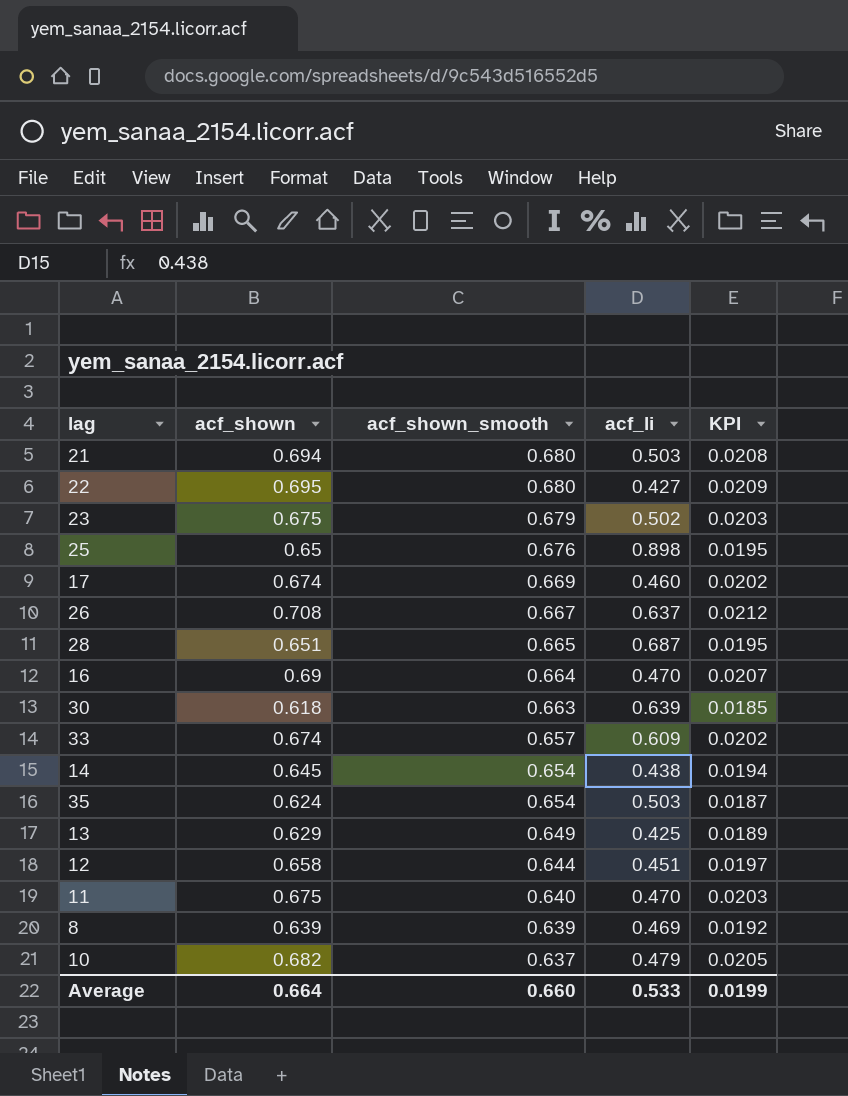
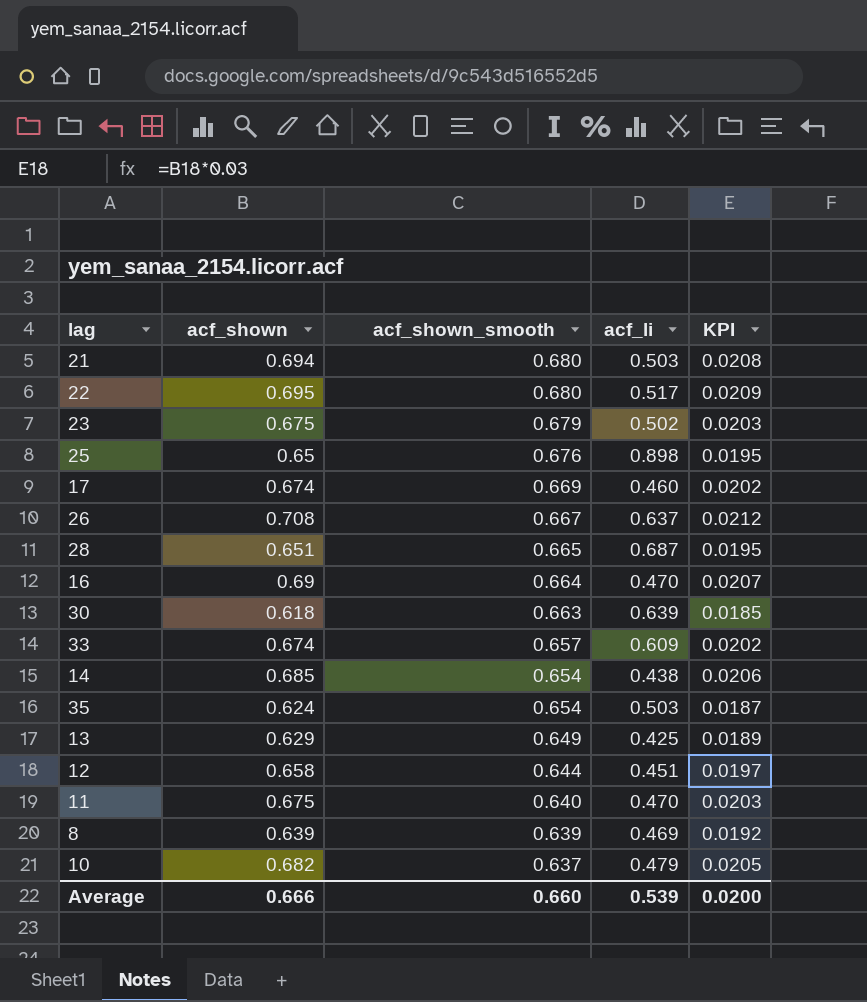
22 | acf_li: 0.427 -> 0.517
14 | acf_shown: 0.645 -> 0.685
14 | KPI: 0.0194 -> 0.0206
Average | acf_shown: 0.664 -> 0.666
Average | acf_li: 0.533 -> 0.539
Average | KPI: 0.0199 -> 0.0200

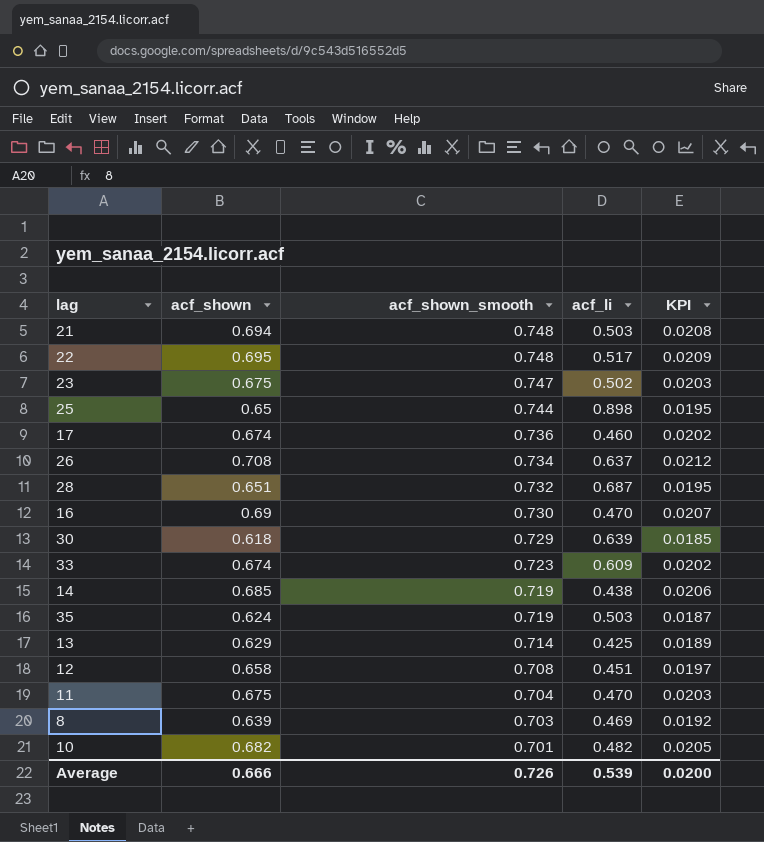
21 | acf_shown_smooth: 0.680 -> 0.748
22 | acf_shown_smooth: 0.680 -> 0.748
23 | acf_shown_smooth: 0.679 -> 0.747
25 | acf_shown_smooth: 0.676 -> 0.744
17 | acf_shown_smooth: 0.669 -> 0.736
26 | acf_shown_smooth: 0.667 -> 0.734
28 | acf_shown_smooth: 0.665 -> 0.732
16 | acf_shown_smooth: 0.664 -> 0.730
30 | acf_shown_smooth: 0.663 -> 0.729
33 | acf_shown_smooth: 0.657 -> 0.723
14 | acf_shown_smooth: 0.654 -> 0.719
35 | acf_shown_smooth: 0.654 -> 0.719
13 | acf_shown_smooth: 0.649 -> 0.714
12 | acf_shown_smooth: 0.644 -> 0.708
11 | acf_shown_smooth: 0.640 -> 0.704
8 | acf_shown_smooth: 0.639 -> 0.703
10 | acf_shown_smooth: 0.637 -> 0.701
10 | acf_li: 0.479 -> 0.482
Average | acf_shown_smooth: 0.660 -> 0.726

